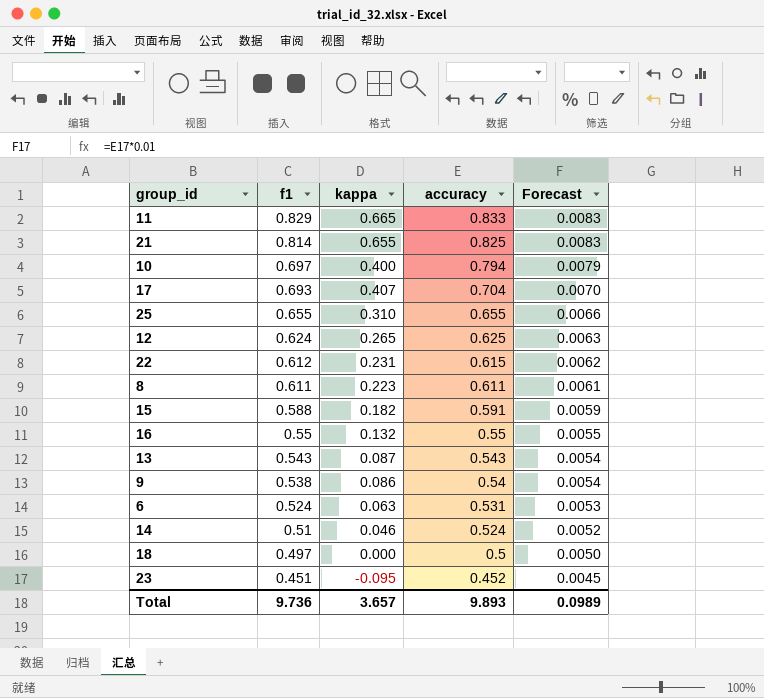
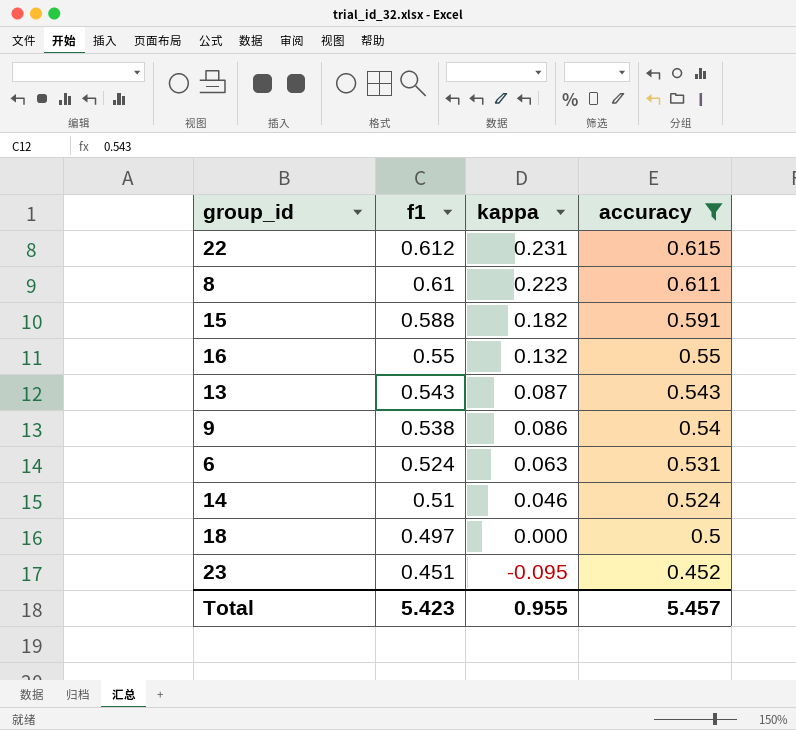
filter: none -> accuracy <= 0.615
column Forecast | formula: [accuracy] * 0.01 -> none
8 | f1: 0.611 -> 0.61
Total | f1: 9.736 -> 5.423
Total | kappa: 3.657 -> 0.955
Total | accuracy: 9.893 -> 5.457

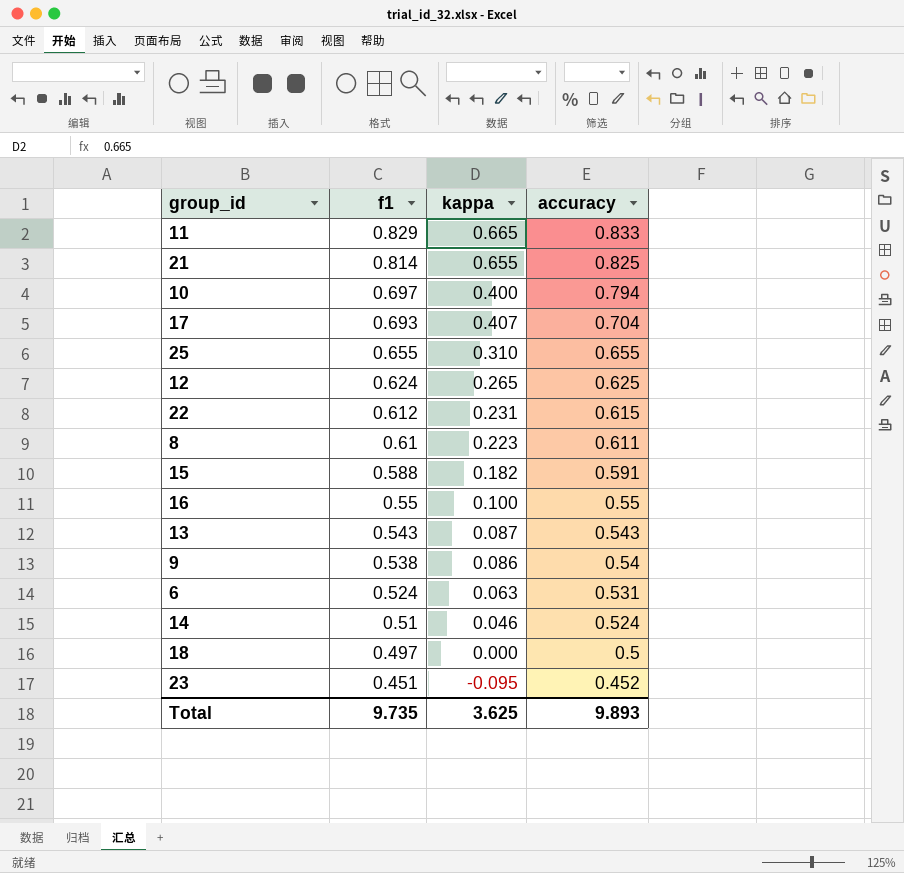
filter: accuracy <= 0.615 -> none
16 | kappa: 0.132 -> 0.100
Total | f1: 5.423 -> 9.735
Total | kappa: 0.955 -> 3.625
Total | accuracy: 5.457 -> 9.893

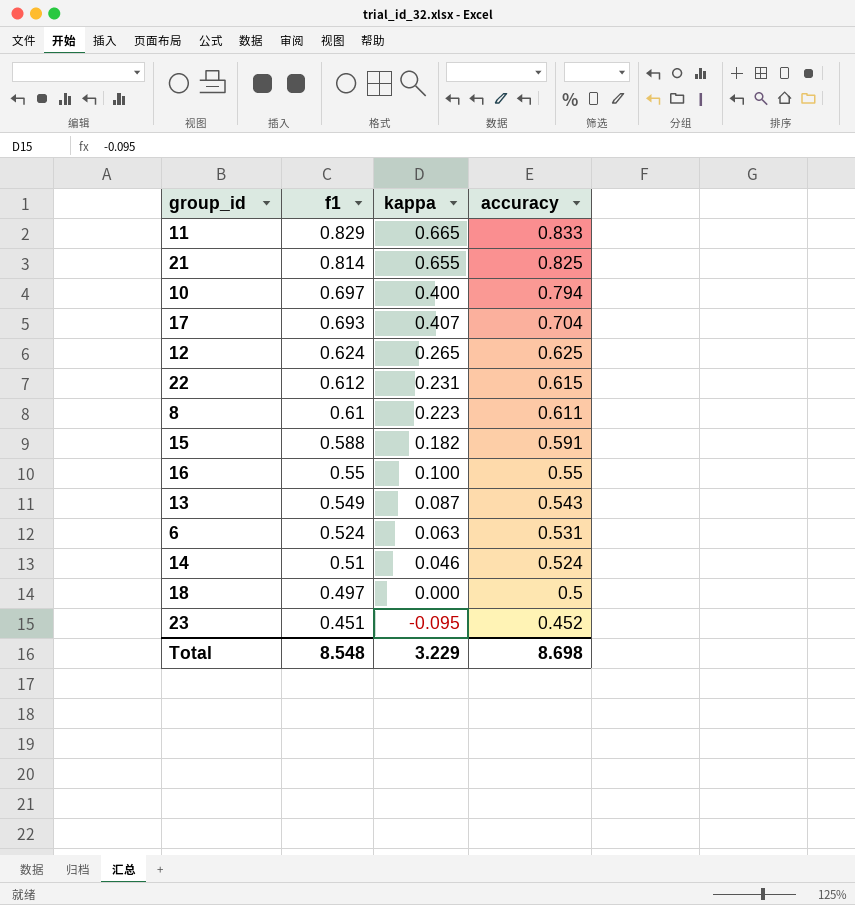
row 25: 0.655 | 0.310 | 0.655 -> none
row 9: 0.538 | 0.086 | 0.54 -> none
13 | f1: 0.543 -> 0.549
Total | f1: 9.735 -> 8.548
Total | kappa: 3.625 -> 3.229
Total | accuracy: 9.893 -> 8.698

